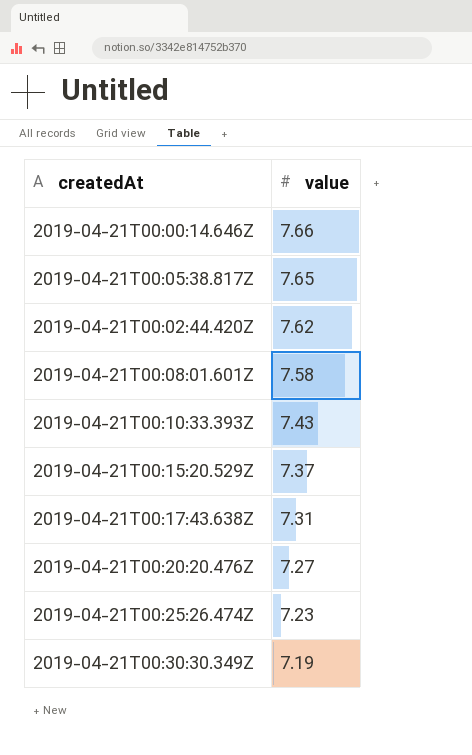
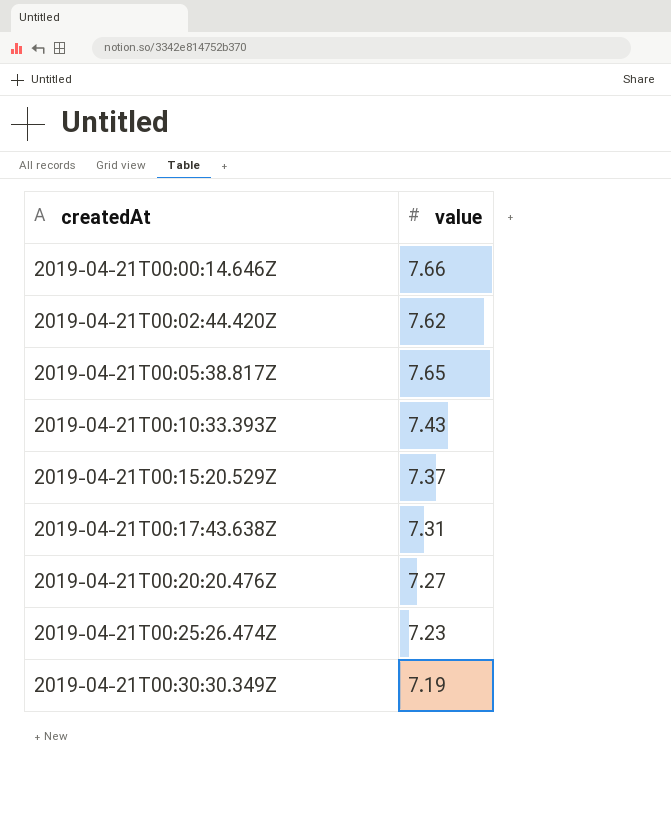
row order: value descending -> createdAt ascending
row 2019-04-21T00:08:01.601Z: 7.58 -> none

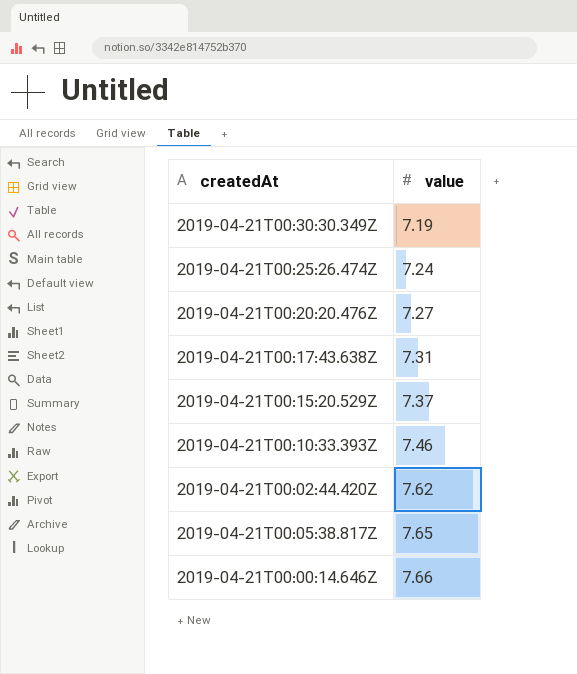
row order: createdAt ascending -> value ascending
2019-04-21T00:25:26.474Z | value: 7.23 -> 7.24
2019-04-21T00:10:33.393Z | value: 7.43 -> 7.46

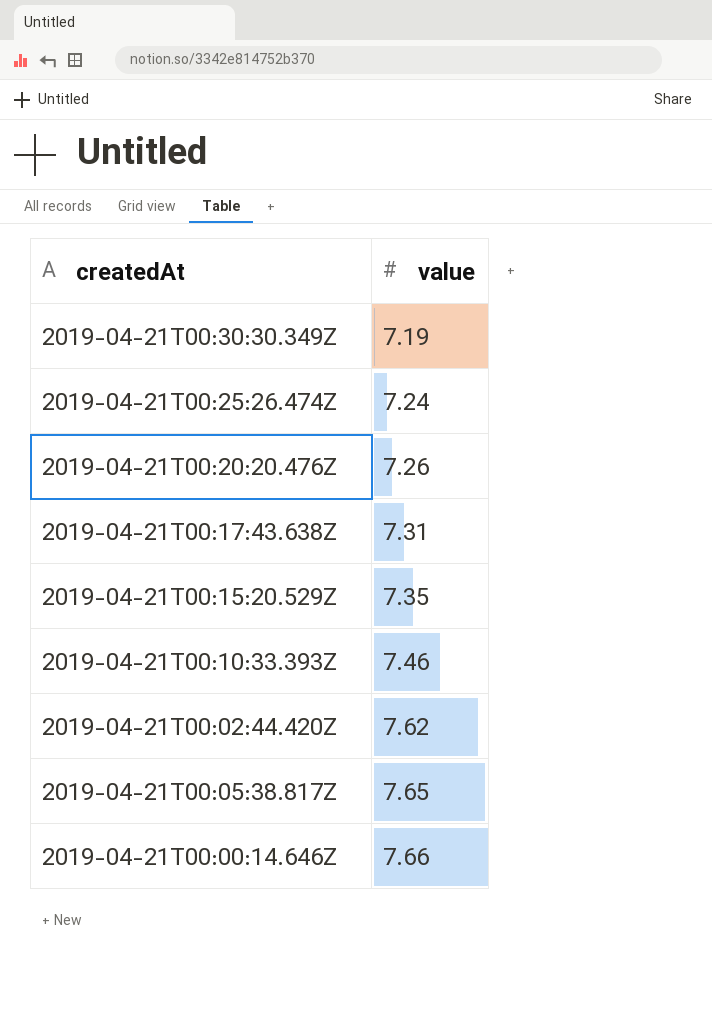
2019-04-21T00:20:20.476Z | value: 7.27 -> 7.26
2019-04-21T00:15:20.529Z | value: 7.37 -> 7.35

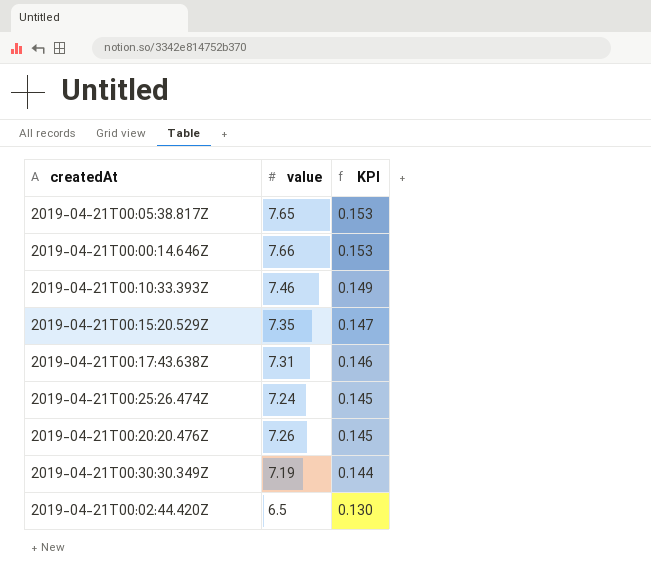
row order: value ascending -> KPI descending
column KPI | formula: none -> [value] * 0.02
2019-04-21T00:02:44.420Z | value: 7.62 -> 6.5

